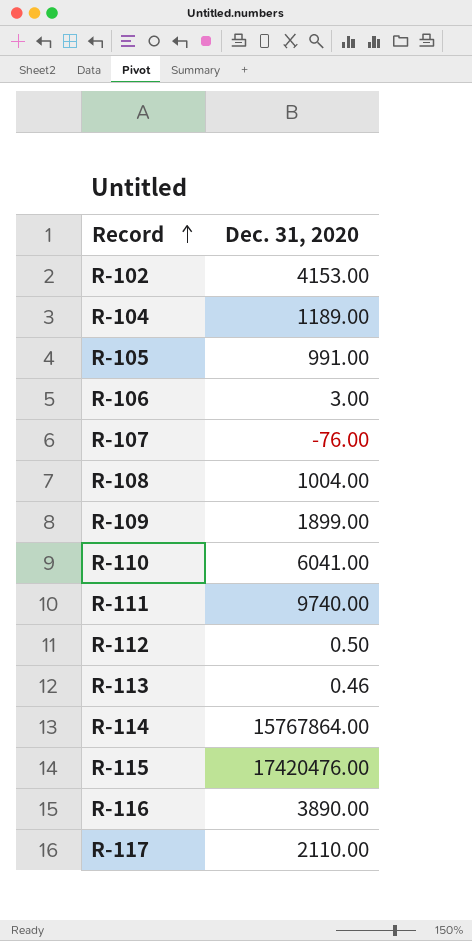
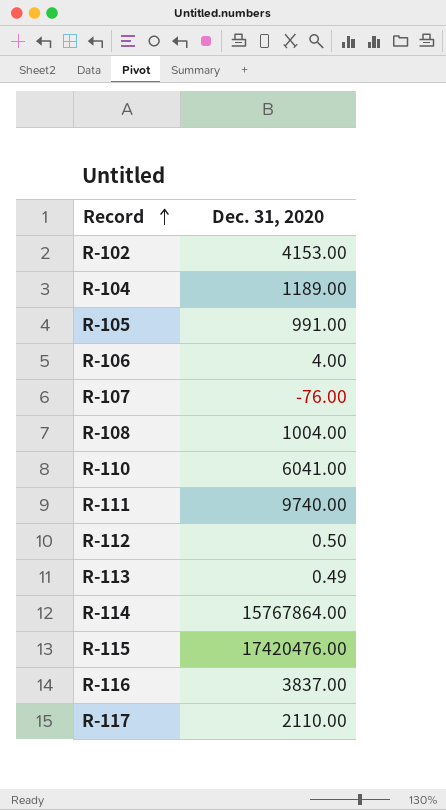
row R-109: 1899.00 -> none
R-106 | Dec. 31, 2020: 3.00 -> 4.00
R-113 | Dec. 31, 2020: 0.46 -> 0.49
R-116 | Dec. 31, 2020: 3890.00 -> 3837.00

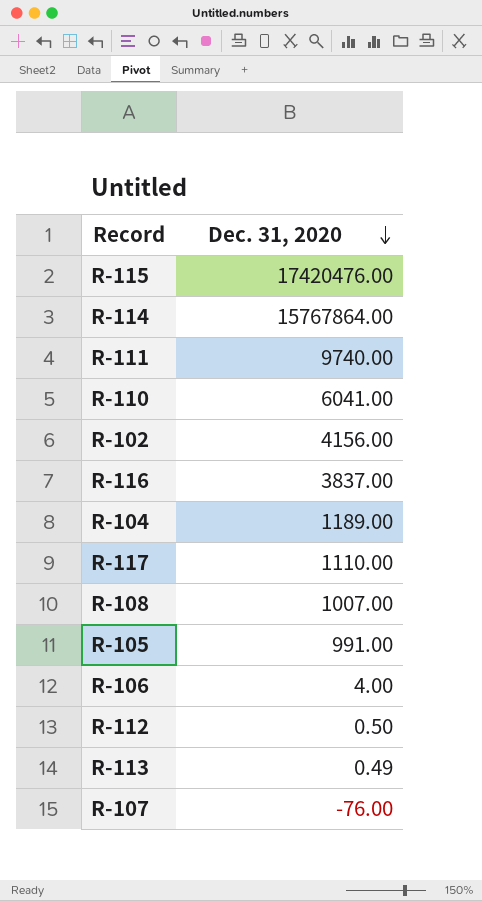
row order: Record ascending -> Dec. 31, 2020 descending
R-102 | Dec. 31, 2020: 4153.00 -> 4156.00
R-117 | Dec. 31, 2020: 2110.00 -> 1110.00
R-108 | Dec. 31, 2020: 1004.00 -> 1007.00

